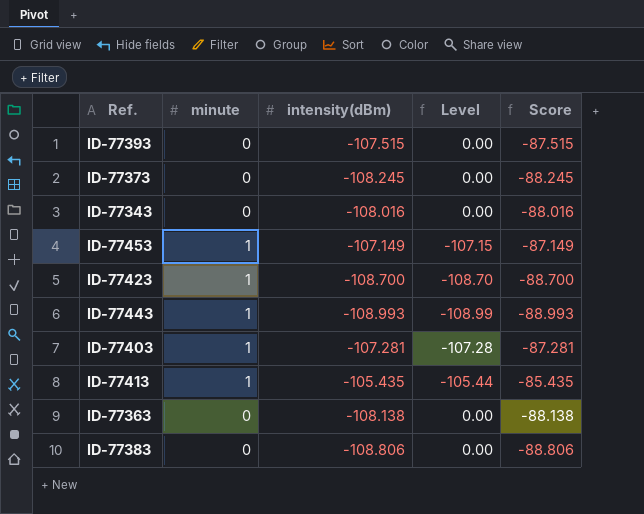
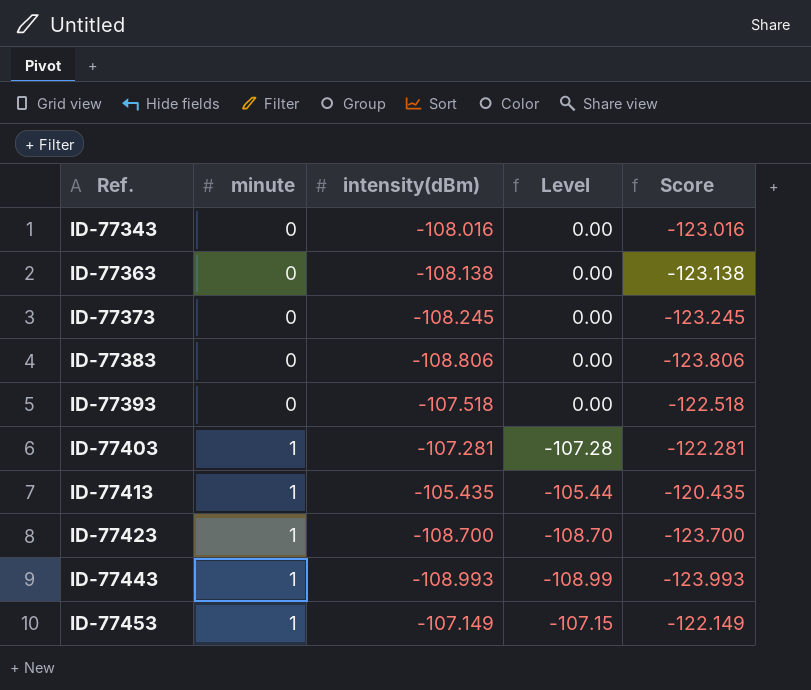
row order: none -> Ref. ascending
column Score | formula: [intensity(dBm)] + 20 -> [intensity(dBm)] - 15
ID-77393 | intensity(dBm): -107.515 -> -107.518

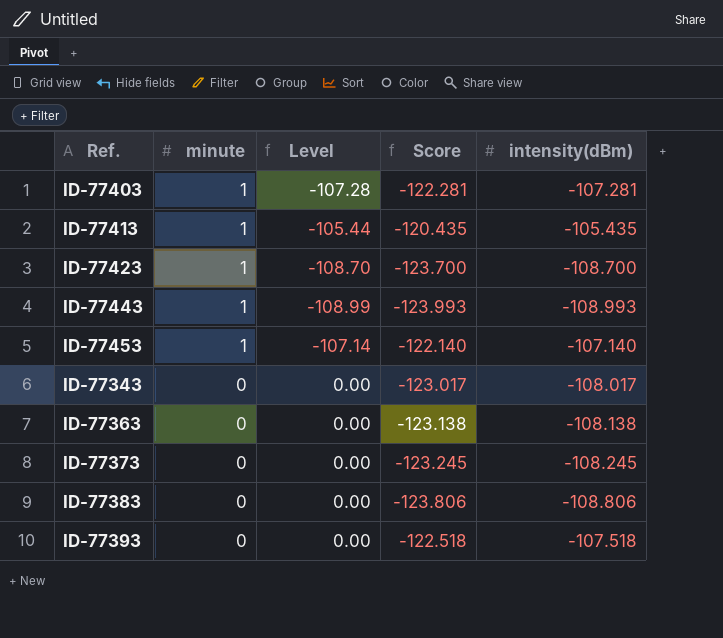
row order: Ref. ascending -> minute descending
column intensity(dBm) | position: 3 -> 5
ID-77453 | Level: -107.15 -> -107.14
ID-77453 | Score: -122.149 -> -122.140
ID-77453 | intensity(dBm): -107.149 -> -107.140
ID-77343 | Score: -123.016 -> -123.017
ID-77343 | intensity(dBm): -108.016 -> -108.017

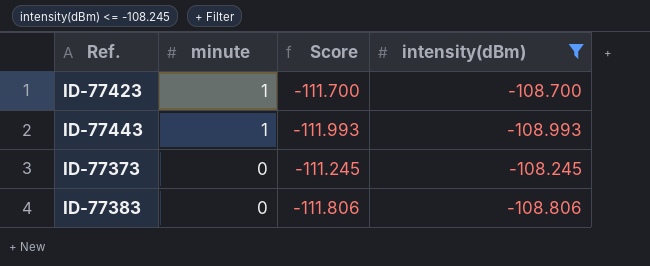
filter: none -> intensity(dBm) <= -108.245
column Level | formula: [minute] * [intensity(dBm)] -> none
column Score | formula: [intensity(dBm)] - 15 -> [intensity(dBm)] - 3

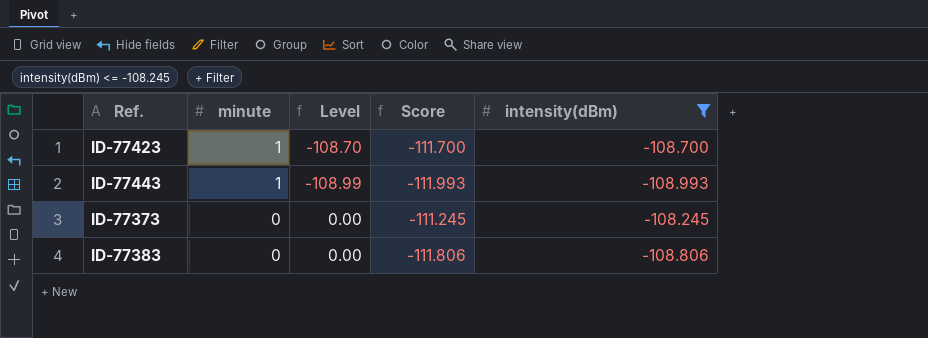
column Level | formula: none -> [minute] * [intensity(dBm)]

